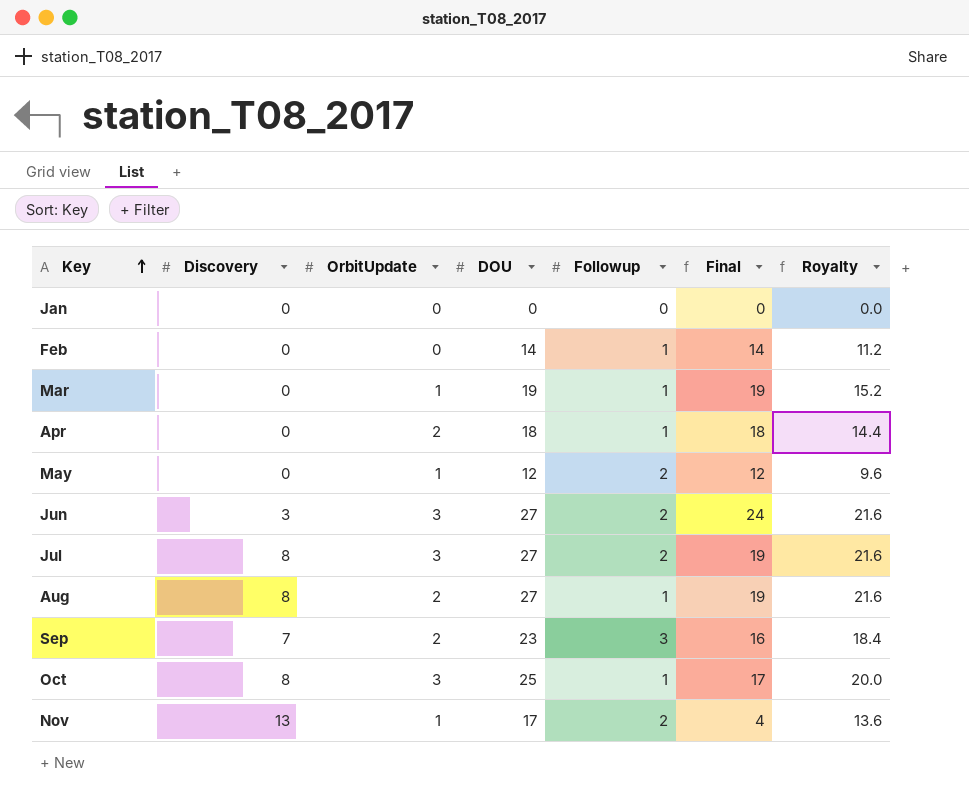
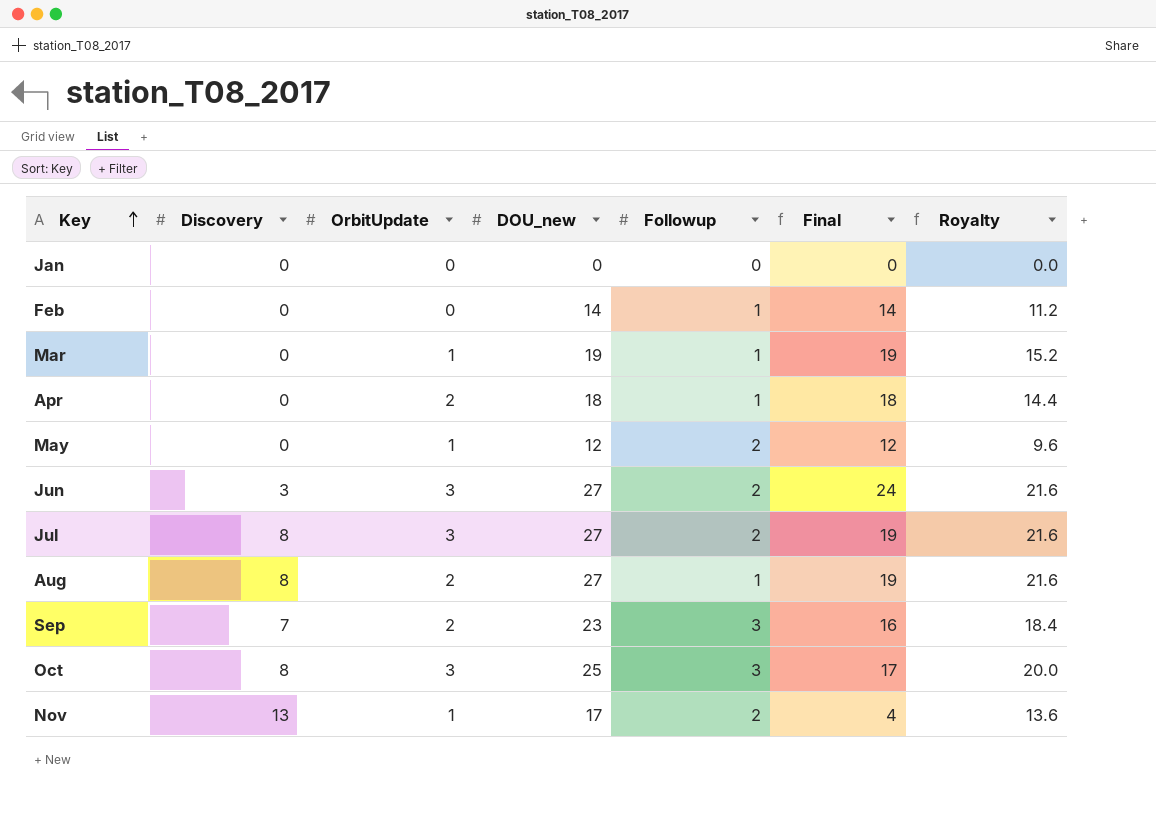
column name: DOU -> DOU_new
Oct | Followup: 1 -> 3

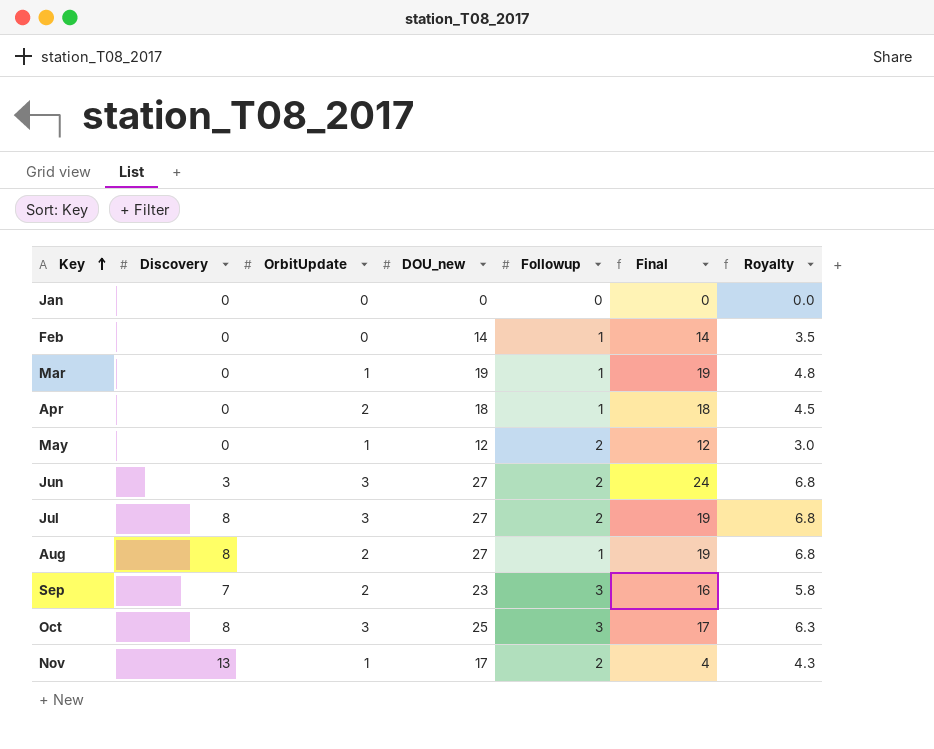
column Royalty | formula: [DOU_new] * 0.8 -> [DOU_new] * 0.25

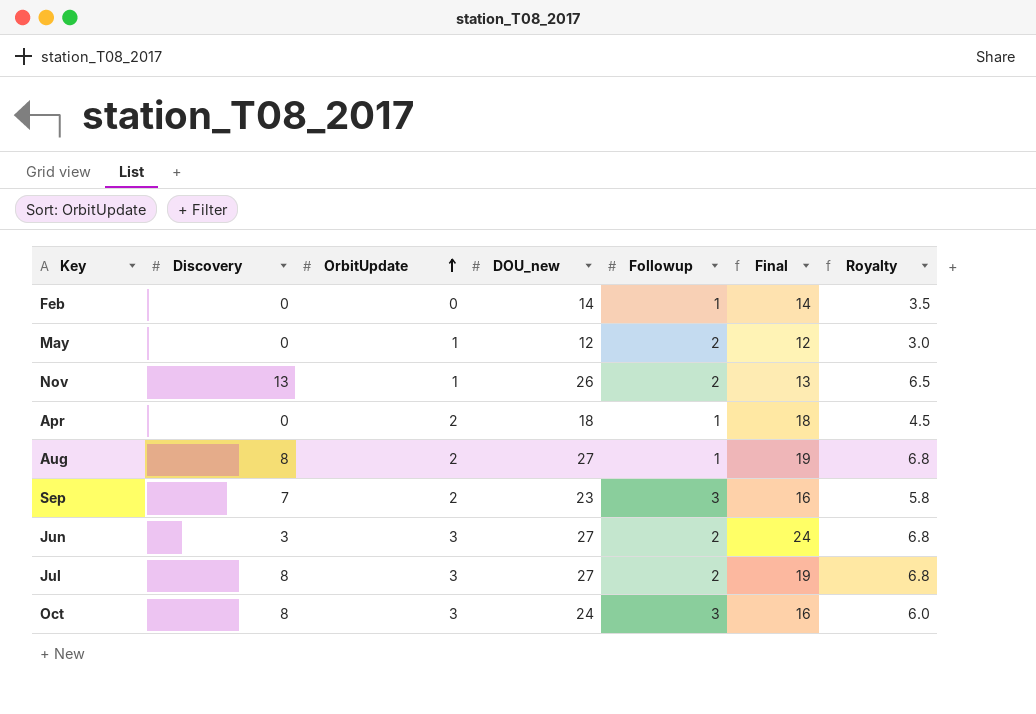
row order: Key ascending -> OrbitUpdate ascending
row Jan: 0 | 0 | 0 | 0 | 0 | 0.0 -> none
row Mar: 0 | 1 | 19 | 1 | 19 | 4.8 -> none
Nov | DOU_new: 17 -> 26
Nov | Final: 4 -> 13
Nov | Royalty: 4.3 -> 6.5
Oct | DOU_new: 25 -> 24
Oct | Final: 17 -> 16
Oct | Royalty: 6.3 -> 6.0

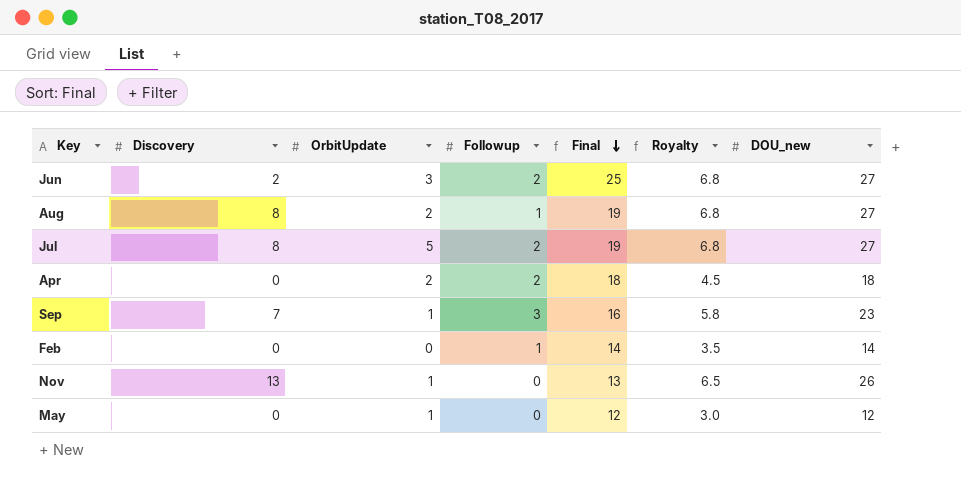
row order: OrbitUpdate ascending -> Final descending
column DOU_new | position: 4 -> 7
row Oct: 8 | 3 | 24 | 3 | 16 | 6.0 -> none
Jun | Discovery: 3 -> 2
Jun | Final: 24 -> 25
Jul | OrbitUpdate: 3 -> 5
Apr | Followup: 1 -> 2
Sep | OrbitUpdate: 2 -> 1
Nov | Followup: 2 -> 0
May | Followup: 2 -> 0

